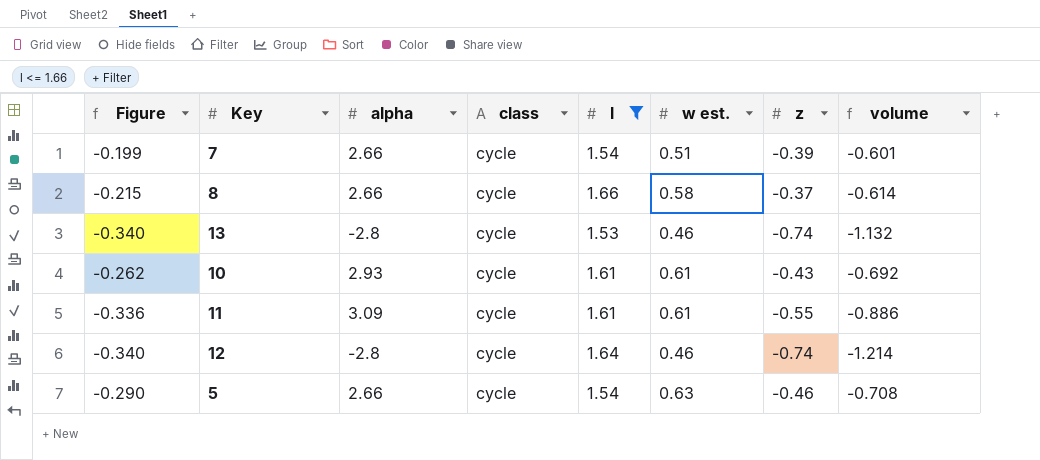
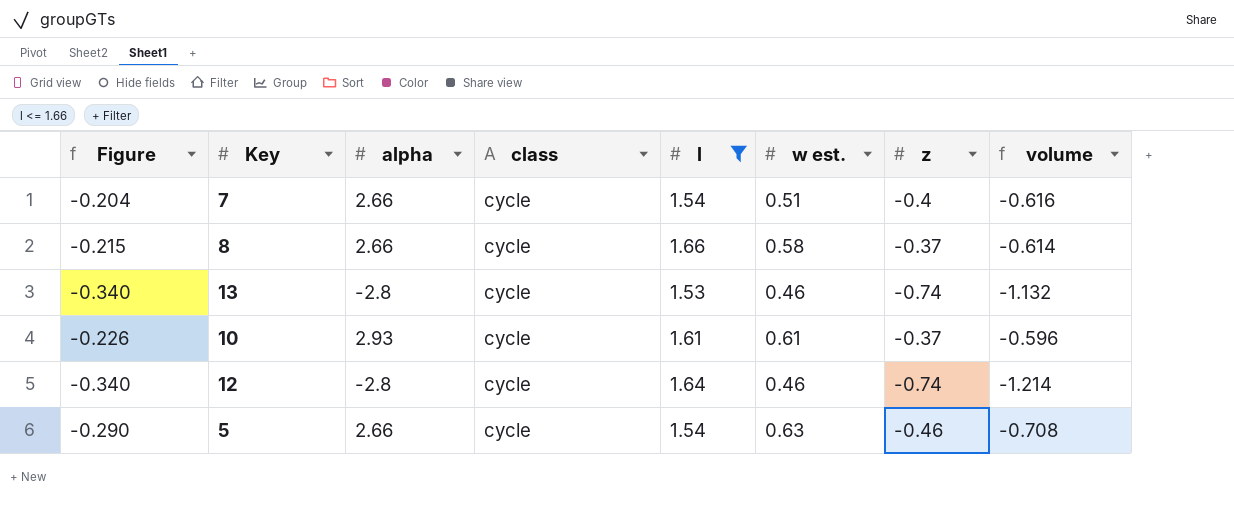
row 11: -0.336 | 3.09 | cycle | 1.61 | 0.61 | -0.55 | -0.886 -> none
7 | Figure: -0.199 -> -0.204
7 | z: -0.39 -> -0.4
7 | volume: -0.601 -> -0.616
10 | Figure: -0.262 -> -0.226
10 | z: -0.43 -> -0.37
10 | volume: -0.692 -> -0.596

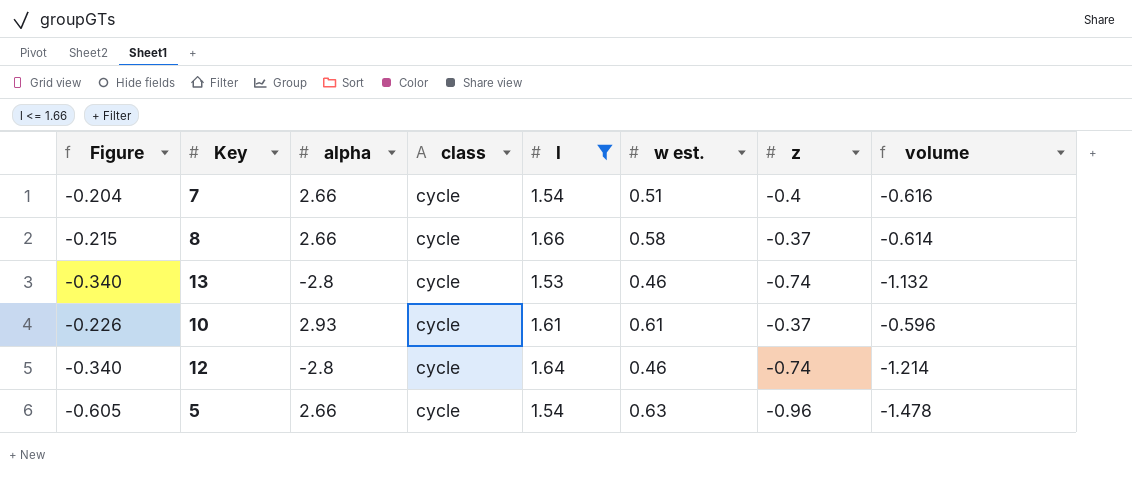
5 | Figure: -0.290 -> -0.605
5 | z: -0.46 -> -0.96
5 | volume: -0.708 -> -1.478

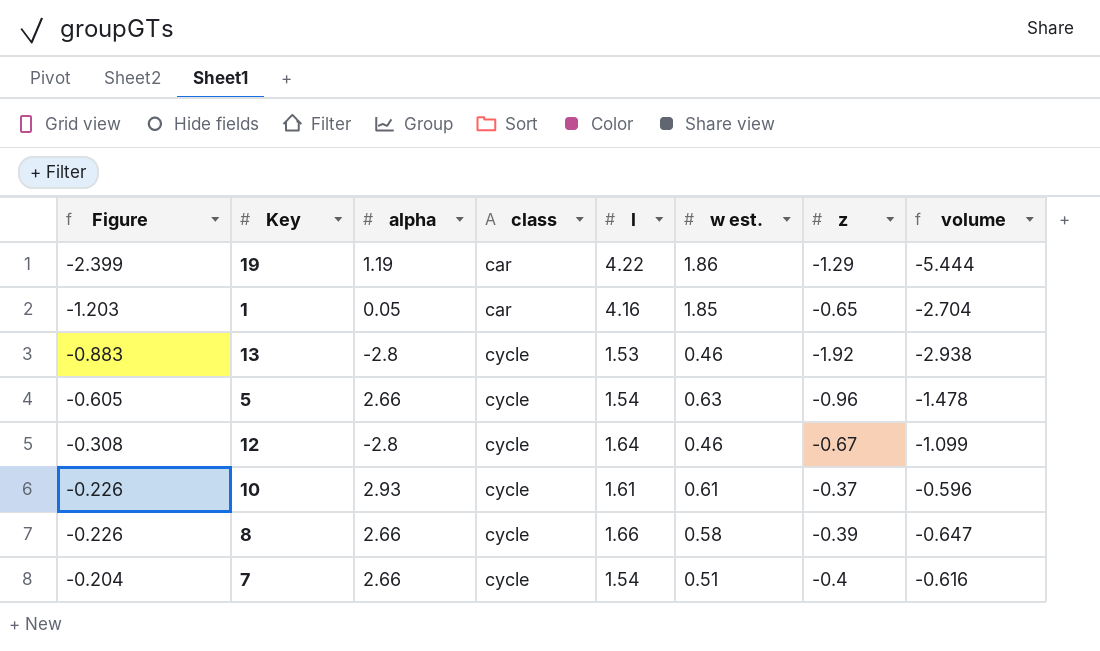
filter: l <= 1.66 -> none
row order: none -> Figure ascending
13 | Figure: -0.340 -> -0.883
13 | z: -0.74 -> -1.92
13 | volume: -1.132 -> -2.938
12 | Figure: -0.340 -> -0.308
12 | z: -0.74 -> -0.67
12 | volume: -1.214 -> -1.099
8 | Figure: -0.215 -> -0.226
8 | z: -0.37 -> -0.39
8 | volume: -0.614 -> -0.647

